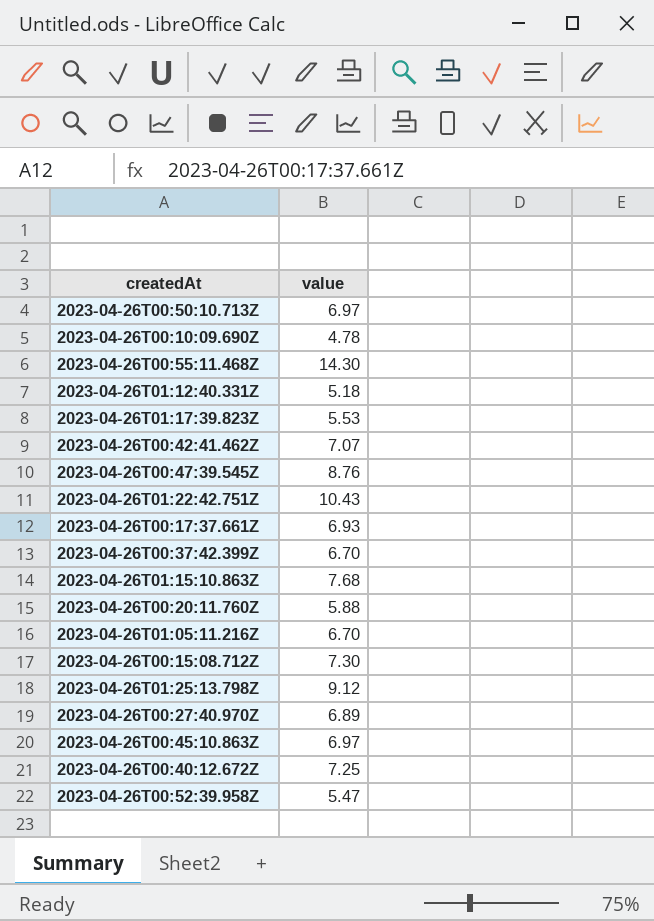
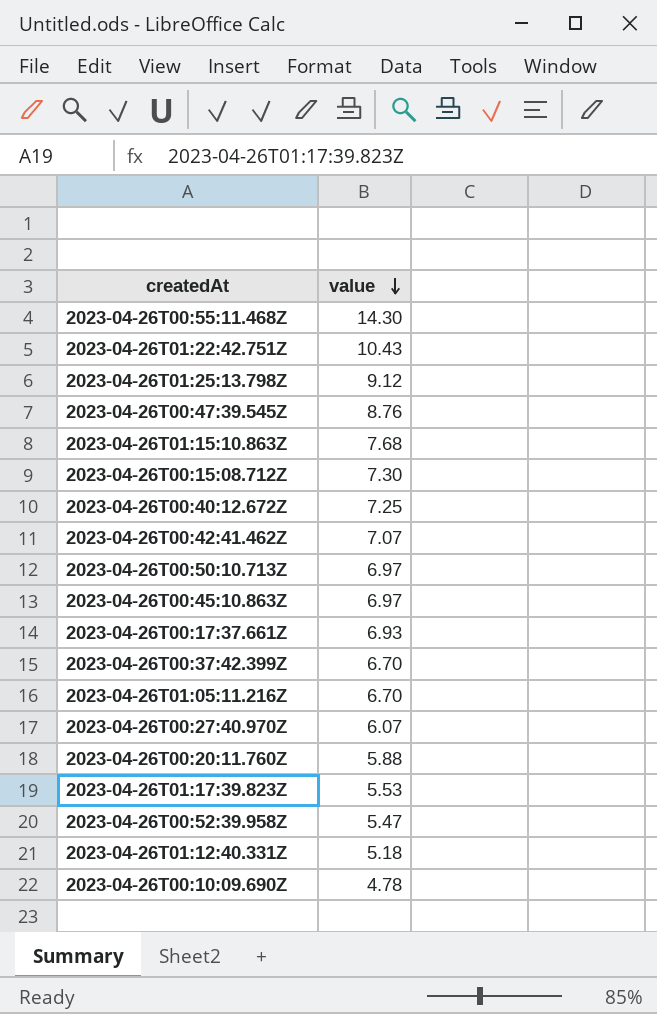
row order: none -> value descending
2023-04-26T00:27:40.970Z | value: 6.89 -> 6.07

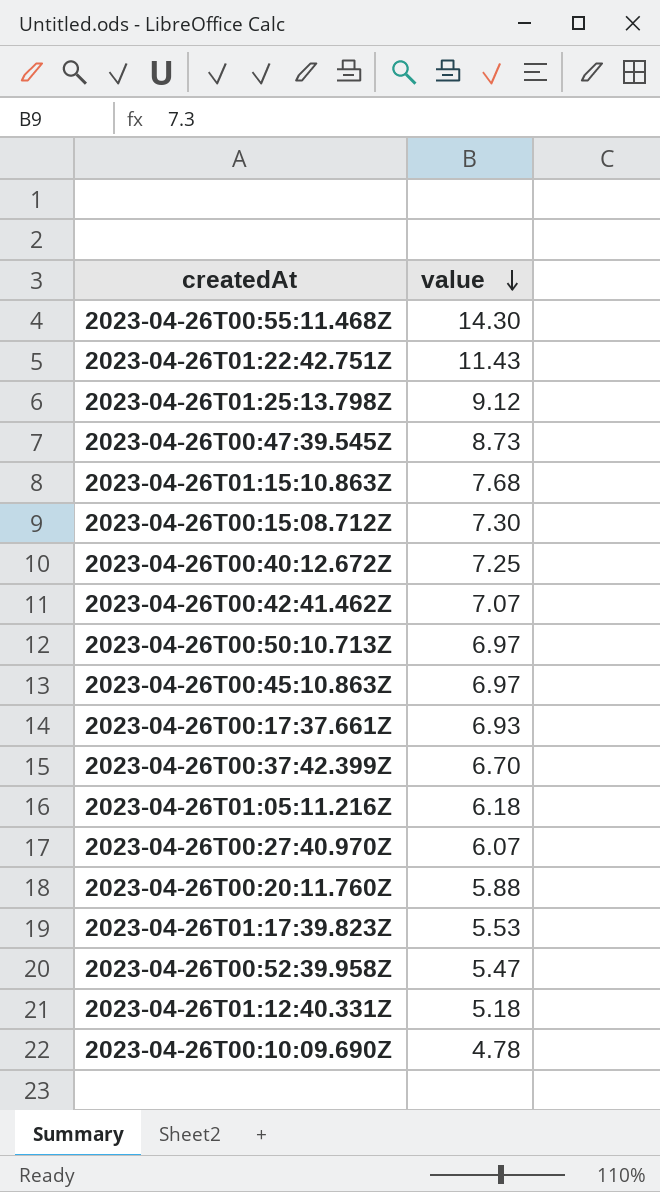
2023-04-26T01:22:42.751Z | value: 10.43 -> 11.43
2023-04-26T00:47:39.545Z | value: 8.76 -> 8.73
2023-04-26T01:05:11.216Z | value: 6.70 -> 6.18

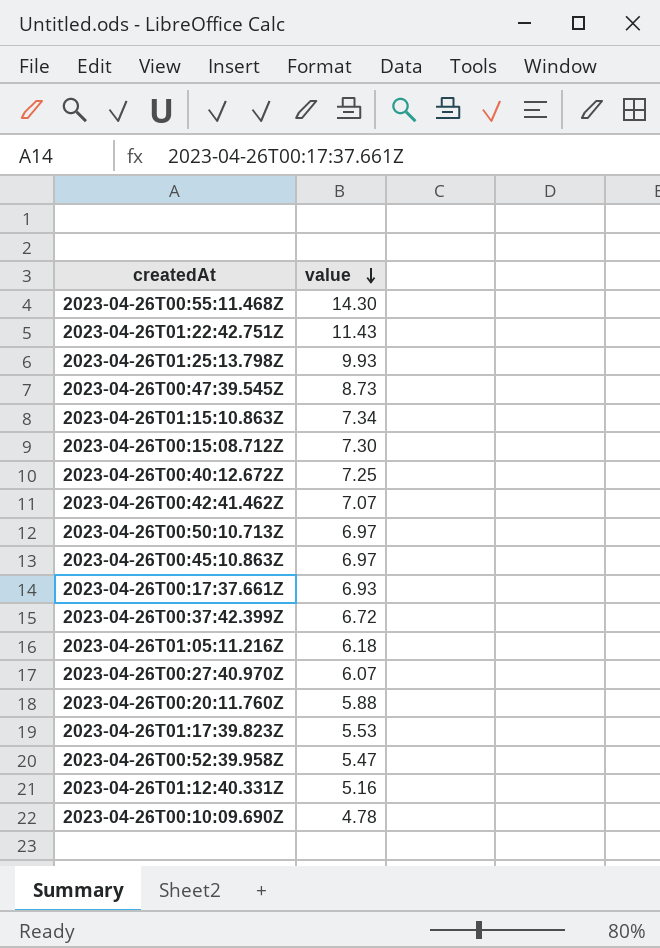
2023-04-26T01:25:13.798Z | value: 9.12 -> 9.93
2023-04-26T01:15:10.863Z | value: 7.68 -> 7.34
2023-04-26T00:37:42.399Z | value: 6.70 -> 6.72
2023-04-26T01:12:40.331Z | value: 5.18 -> 5.16

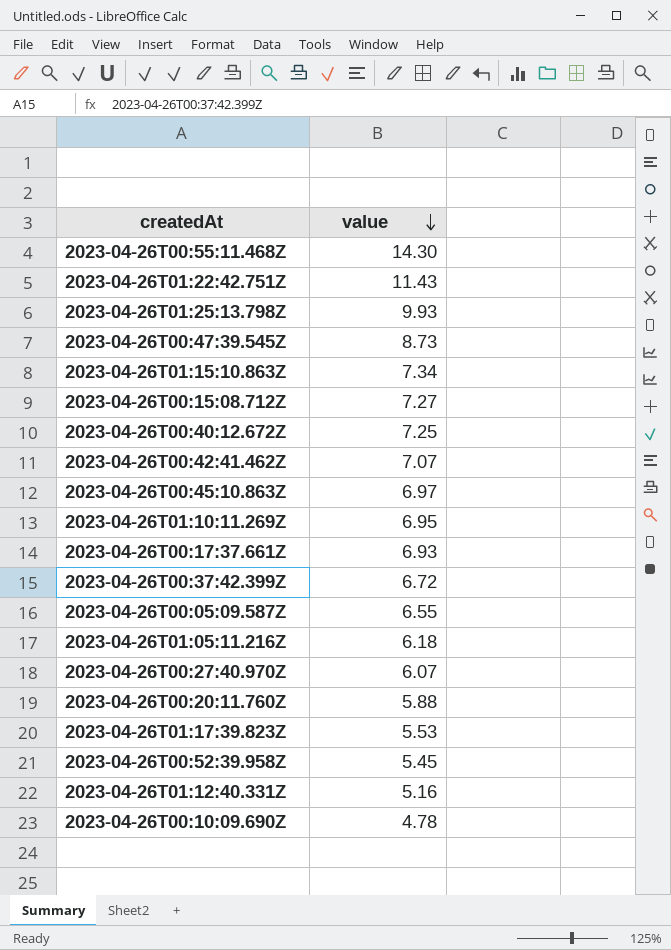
row 2023-04-26T00:50:10.713Z: 6.97 -> none
2023-04-26T00:15:08.712Z | value: 7.30 -> 7.27
row 2023-04-26T01:10:11.269Z: none -> 6.95
row 2023-04-26T00:05:09.587Z: none -> 6.55
2023-04-26T00:52:39.958Z | value: 5.47 -> 5.45

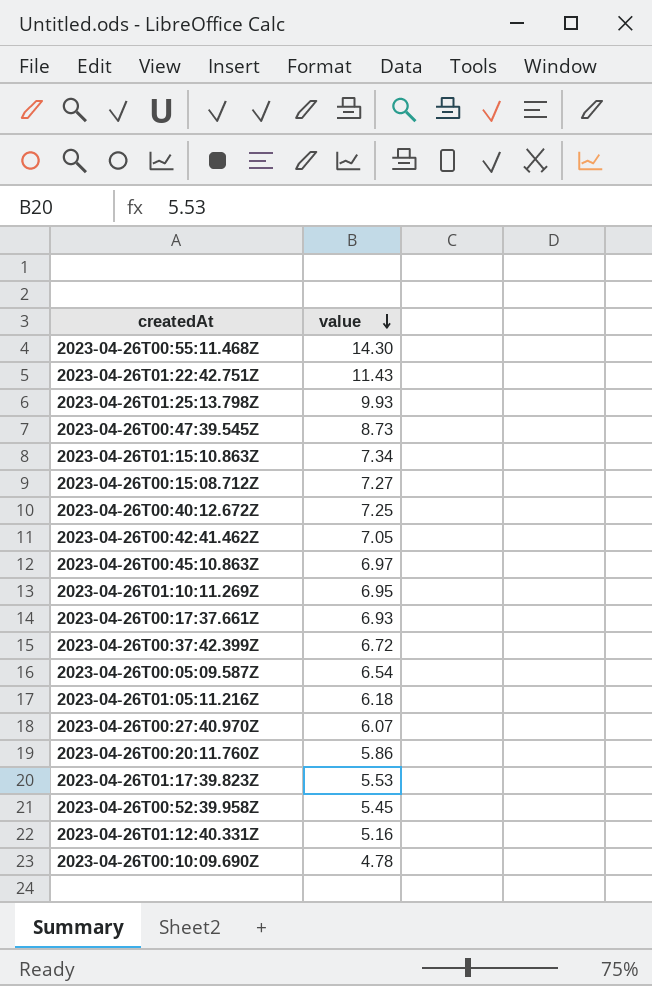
2023-04-26T00:42:41.462Z | value: 7.07 -> 7.05
2023-04-26T00:05:09.587Z | value: 6.55 -> 6.54
2023-04-26T00:20:11.760Z | value: 5.88 -> 5.86

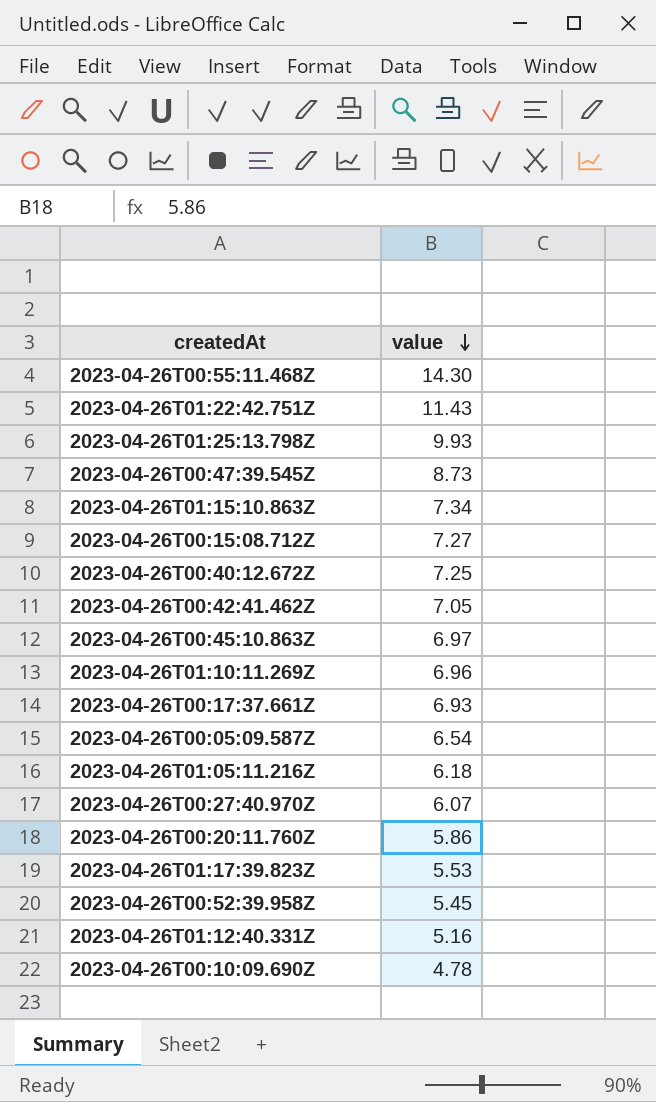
row 2023-04-26T00:37:42.399Z: 6.72 -> none
2023-04-26T01:10:11.269Z | value: 6.95 -> 6.96

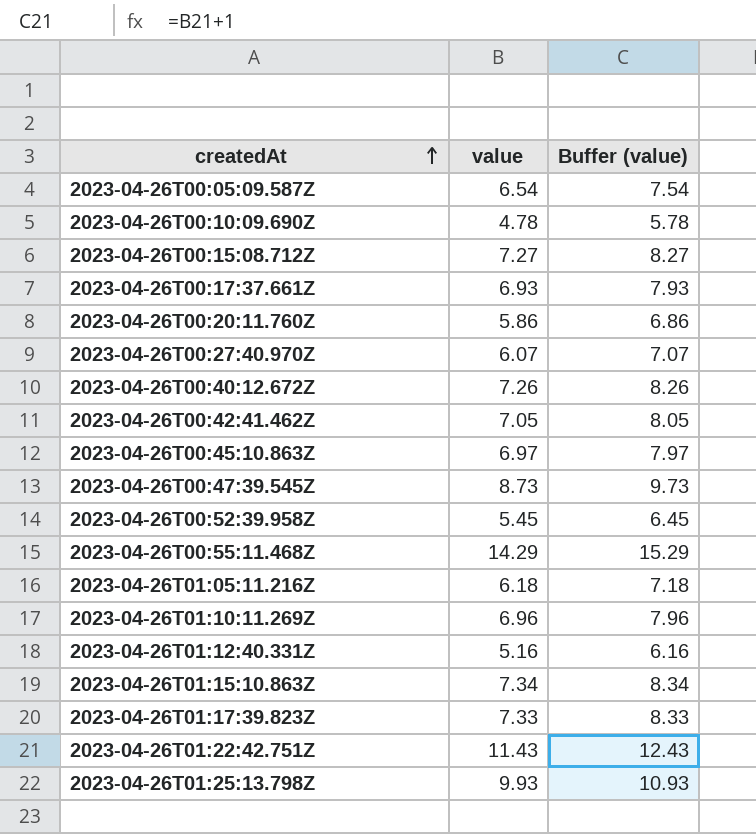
row order: value descending -> createdAt ascending
column Buffer (value) | formula: none -> [value] + 1
2023-04-26T00:40:12.672Z | value: 7.25 -> 7.26
2023-04-26T00:55:11.468Z | value: 14.30 -> 14.29
2023-04-26T01:17:39.823Z | value: 5.53 -> 7.33

